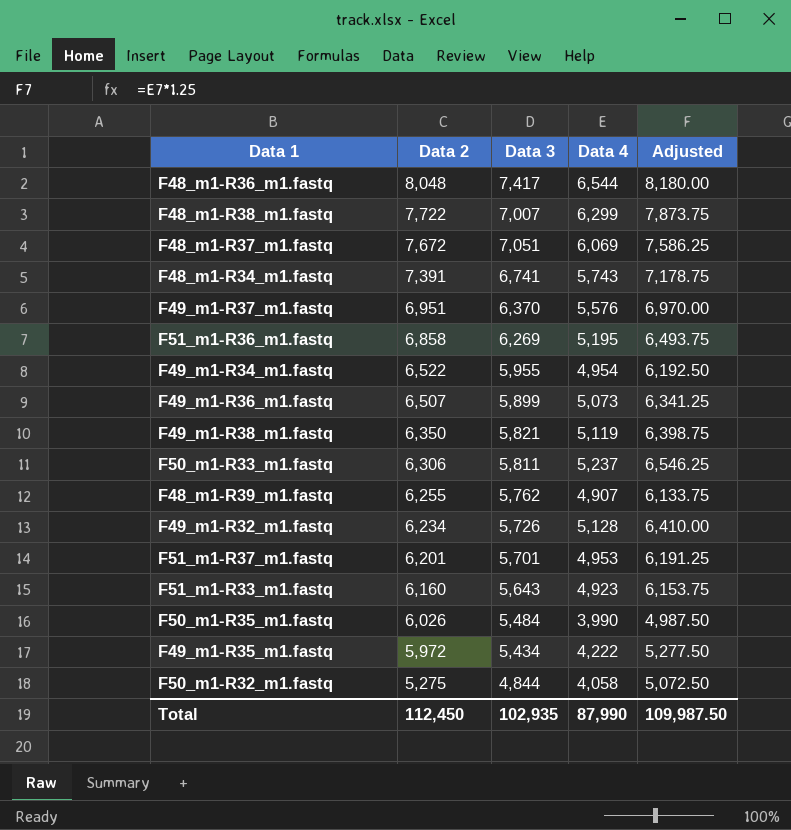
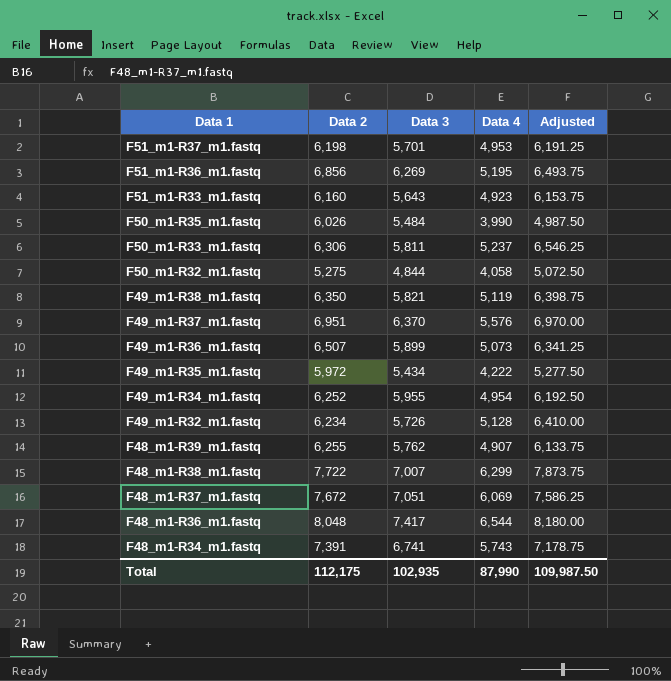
row order: Data 2 descending -> Data 1 descending
F51_m1-R37_m1.fastq | Data 2: 6,201 -> 6,198
F51_m1-R36_m1.fastq | Data 2: 6,858 -> 6,856
F49_m1-R34_m1.fastq | Data 2: 6,522 -> 6,252
Total | Data 2: 112,450 -> 112,175

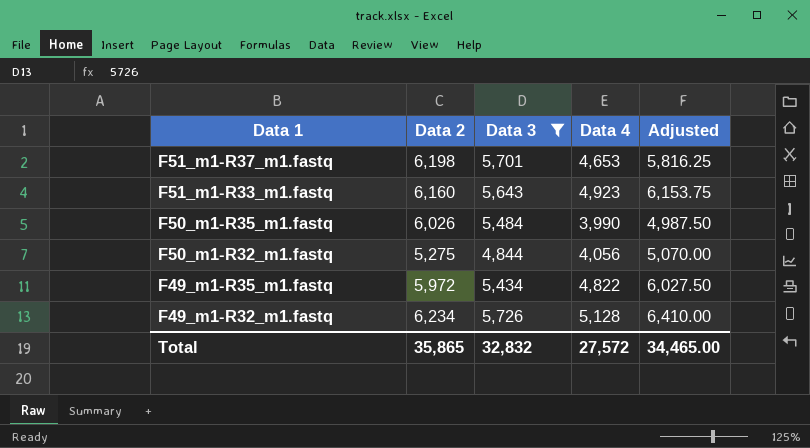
filter: none -> Data 3 <= 5,726
F51_m1-R37_m1.fastq | Data 4: 4,953 -> 4,653
F51_m1-R37_m1.fastq | Adjusted: 6,191.25 -> 5,816.25
F50_m1-R32_m1.fastq | Data 4: 4,058 -> 4,056
F50_m1-R32_m1.fastq | Adjusted: 5,072.50 -> 5,070.00
F49_m1-R35_m1.fastq | Data 4: 4,222 -> 4,822
F49_m1-R35_m1.fastq | Adjusted: 5,277.50 -> 6,027.50
Total | Data 2: 112,175 -> 35,865
Total | Data 3: 102,935 -> 32,832
Total | Data 4: 87,990 -> 27,572
Total | Adjusted: 109,987.50 -> 34,465.00

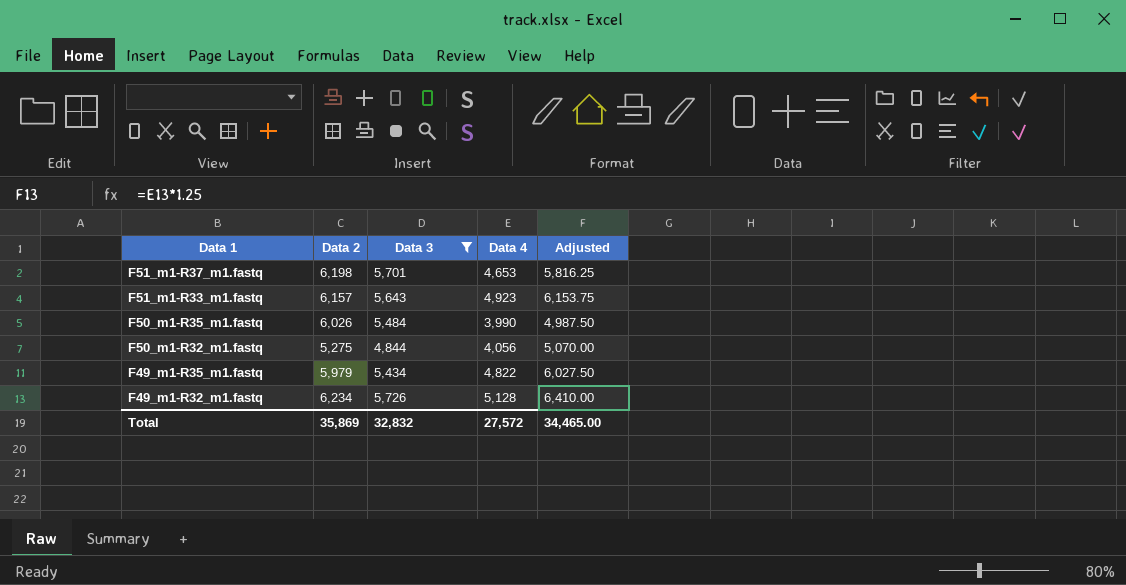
F51_m1-R33_m1.fastq | Data 2: 6,160 -> 6,157
F49_m1-R35_m1.fastq | Data 2: 5,972 -> 5,979
Total | Data 2: 35,865 -> 35,869

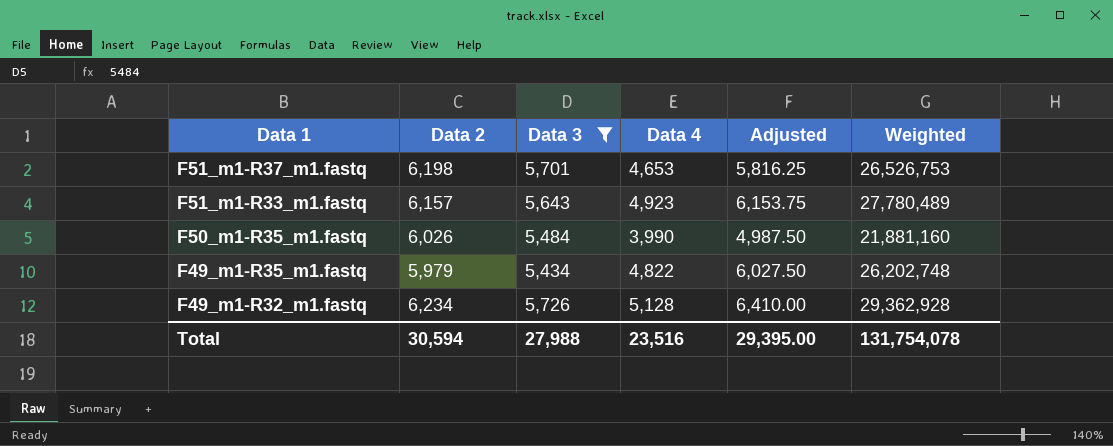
column Weighted | formula: none -> [Data 3] * [Data 4]
row F50_m1-R32_m1.fastq: 5,275 | 4,844 | 4,056 | 5,070.00 -> none
Total | Data 2: 35,869 -> 30,594
Total | Data 3: 32,832 -> 27,988
Total | Data 4: 27,572 -> 23,516
Total | Adjusted: 34,465.00 -> 29,395.00

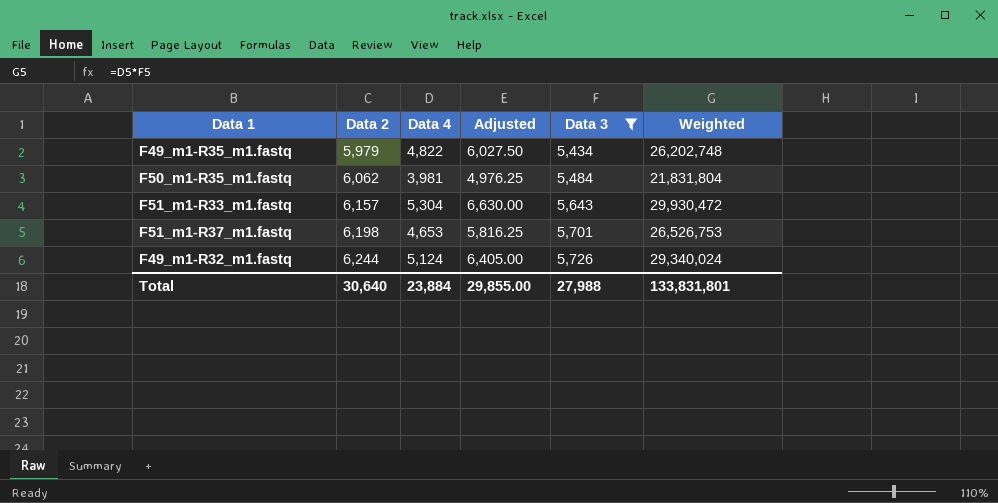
row order: Data 1 descending -> Data 2 ascending
column Data 3 | position: 3 -> 5
F50_m1-R35_m1.fastq | Data 2: 6,026 -> 6,062
F50_m1-R35_m1.fastq | Data 4: 3,990 -> 3,981
F50_m1-R35_m1.fastq | Adjusted: 4,987.50 -> 4,976.25
F50_m1-R35_m1.fastq | Weighted: 21,881,160 -> 21,831,804
F51_m1-R33_m1.fastq | Data 4: 4,923 -> 5,304
F51_m1-R33_m1.fastq | Adjusted: 6,153.75 -> 6,630.00
F51_m1-R33_m1.fastq | Weighted: 27,780,489 -> 29,930,472
F49_m1-R32_m1.fastq | Data 2: 6,234 -> 6,244
F49_m1-R32_m1.fastq | Data 4: 5,128 -> 5,124
F49_m1-R32_m1.fastq | Adjusted: 6,410.00 -> 6,405.00
F49_m1-R32_m1.fastq | Weighted: 29,362,928 -> 29,340,024
Total | Data 2: 30,594 -> 30,640
Total | Data 4: 23,516 -> 23,884
Total | Adjusted: 29,395.00 -> 29,855.00
Total | Weighted: 131,754,078 -> 133,831,801

